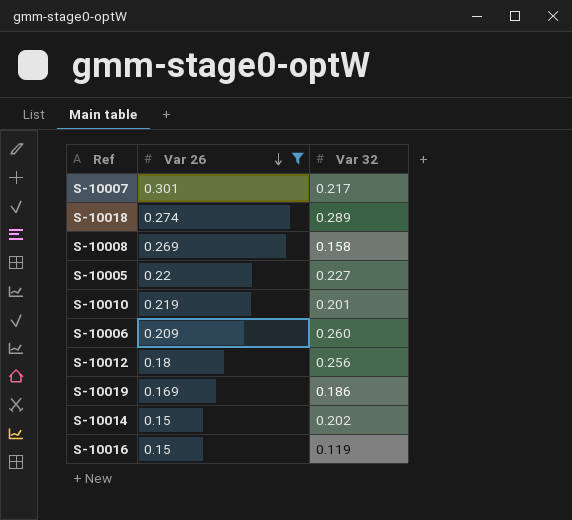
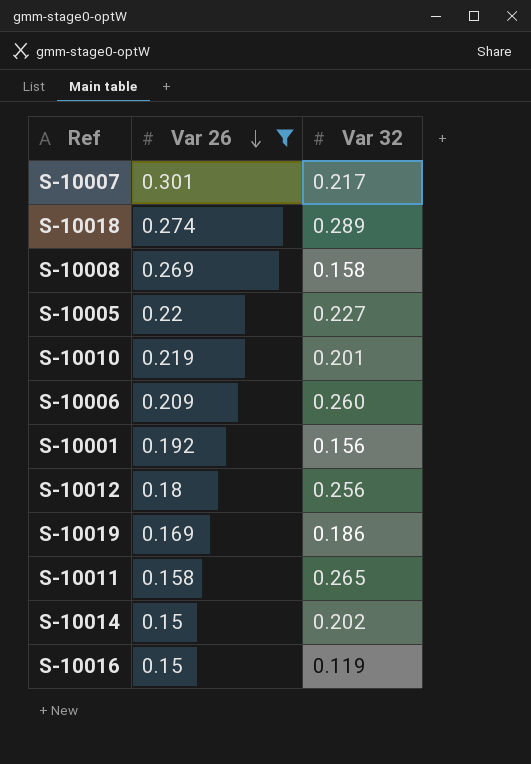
row S-10001: none -> 0.192 | 0.156
row S-10011: none -> 0.158 | 0.265

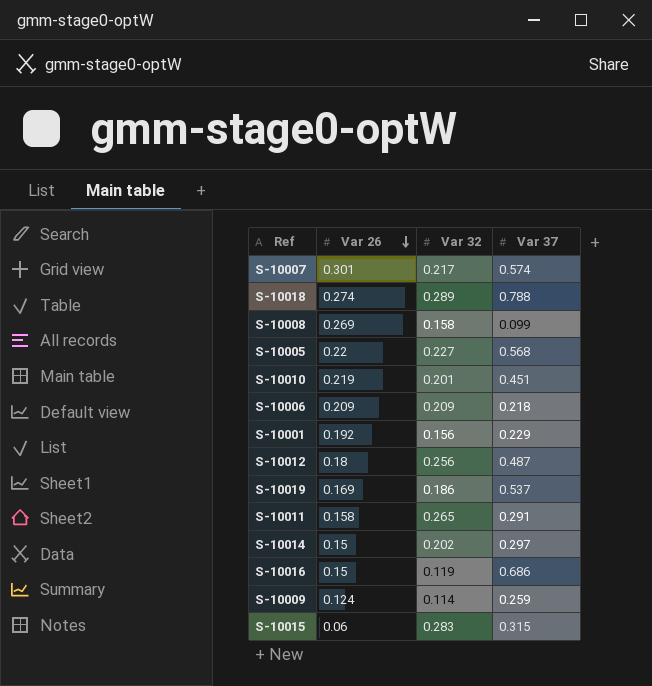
filter: Var 26 >= 0.15 -> none
column Var 37 | position: none -> 4
S-10006 | Var 32: 0.260 -> 0.209

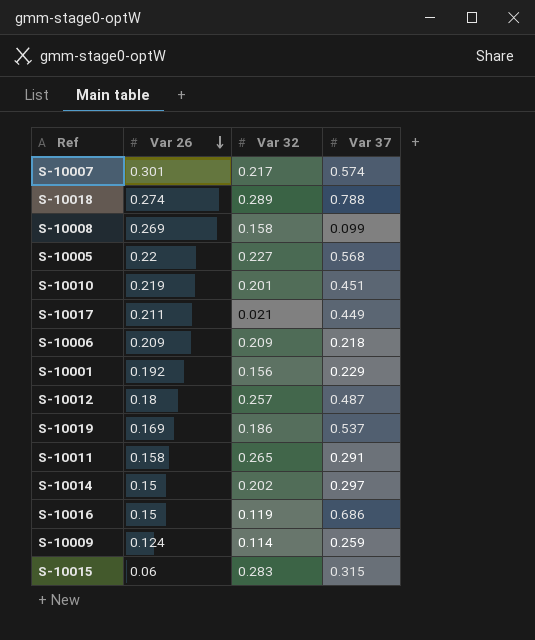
row S-10017: none -> 0.211 | 0.021 | 0.449
S-10012 | Var 32: 0.256 -> 0.257

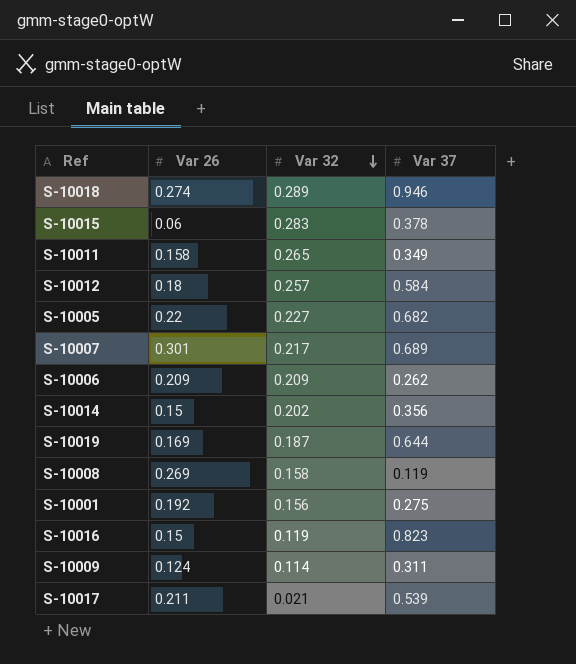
row order: Var 26 descending -> Var 32 descending
row S-10010: 0.219 | 0.201 | 0.451 -> none
S-10018 | Var 37: 0.788 -> 0.946
S-10015 | Var 37: 0.315 -> 0.378
S-10011 | Var 37: 0.291 -> 0.349
S-10012 | Var 37: 0.487 -> 0.584
S-10005 | Var 37: 0.568 -> 0.682
S-10007 | Var 37: 0.574 -> 0.689
S-10006 | Var 37: 0.218 -> 0.262
S-10014 | Var 37: 0.297 -> 0.356
S-10019 | Var 32: 0.186 -> 0.187
S-10019 | Var 37: 0.537 -> 0.644
S-10008 | Var 37: 0.099 -> 0.119
S-10001 | Var 37: 0.229 -> 0.275
S-10016 | Var 37: 0.686 -> 0.823
S-10009 | Var 37: 0.259 -> 0.311
S-10017 | Var 37: 0.449 -> 0.539

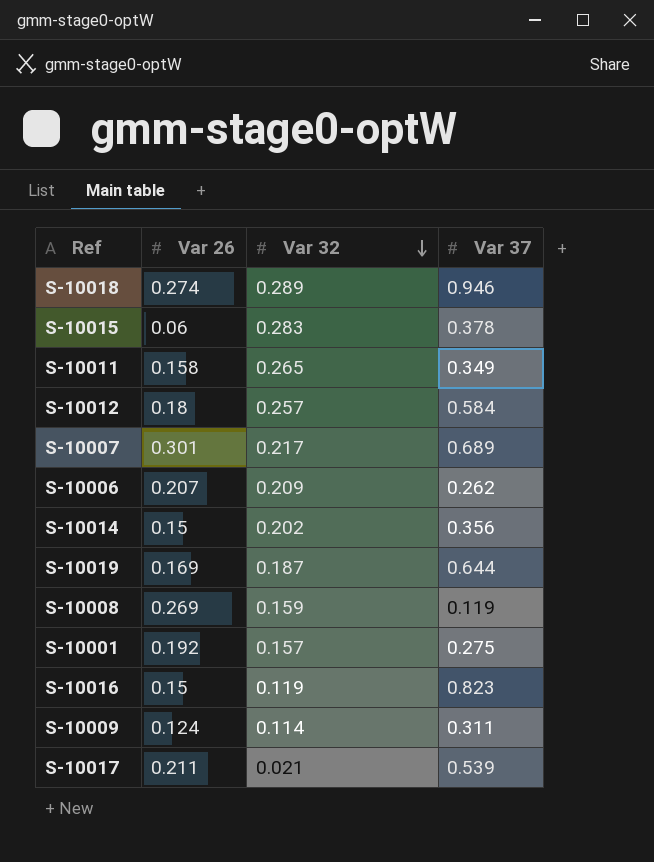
row S-10005: 0.22 | 0.227 | 0.682 -> none
S-10006 | Var 26: 0.209 -> 0.207
S-10008 | Var 32: 0.158 -> 0.159
S-10001 | Var 32: 0.156 -> 0.157

